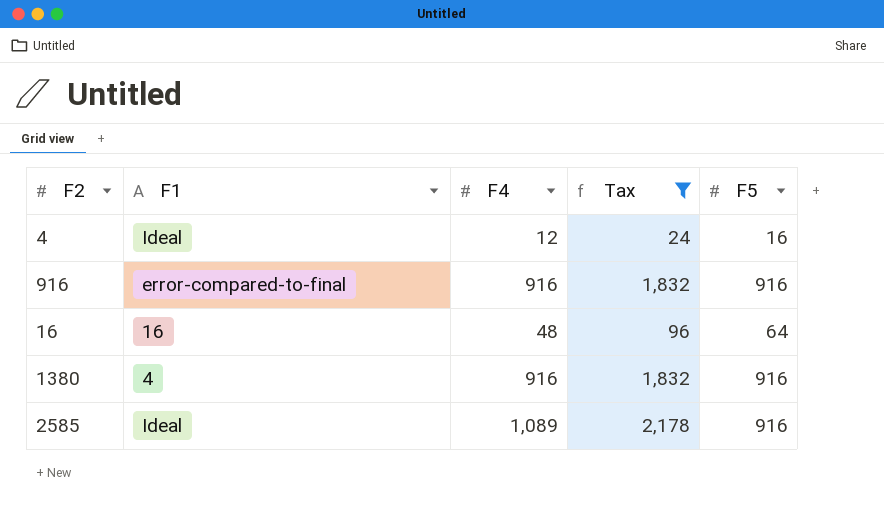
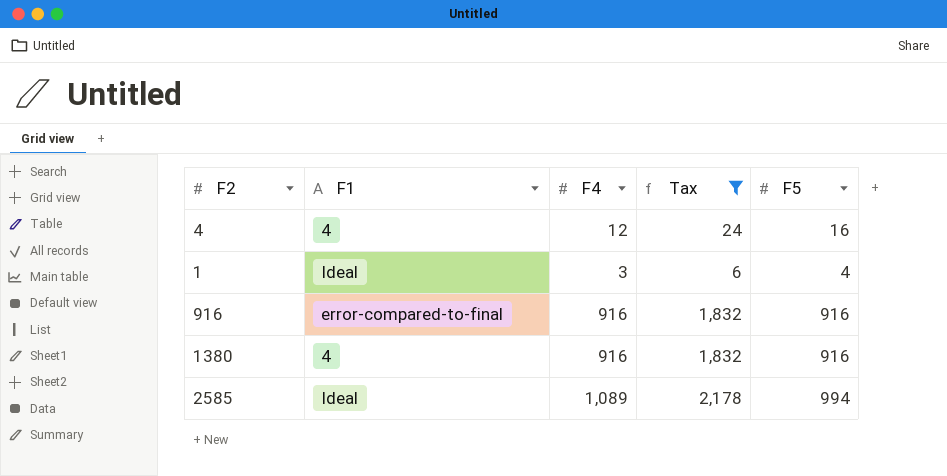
row 16: 16 | 48 | 96 | 64 -> none
4 | F1: Ideal -> 4
row 1: none -> Ideal | 3 | 6 | 4
2585 | F5: 916 -> 994

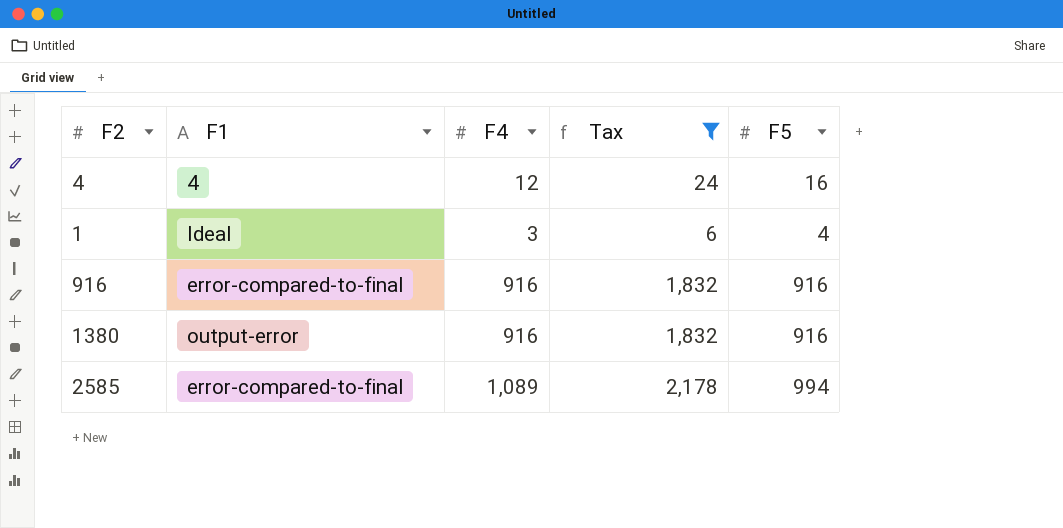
1380 | F1: 4 -> output-error
2585 | F1: Ideal -> error-compared-to-final

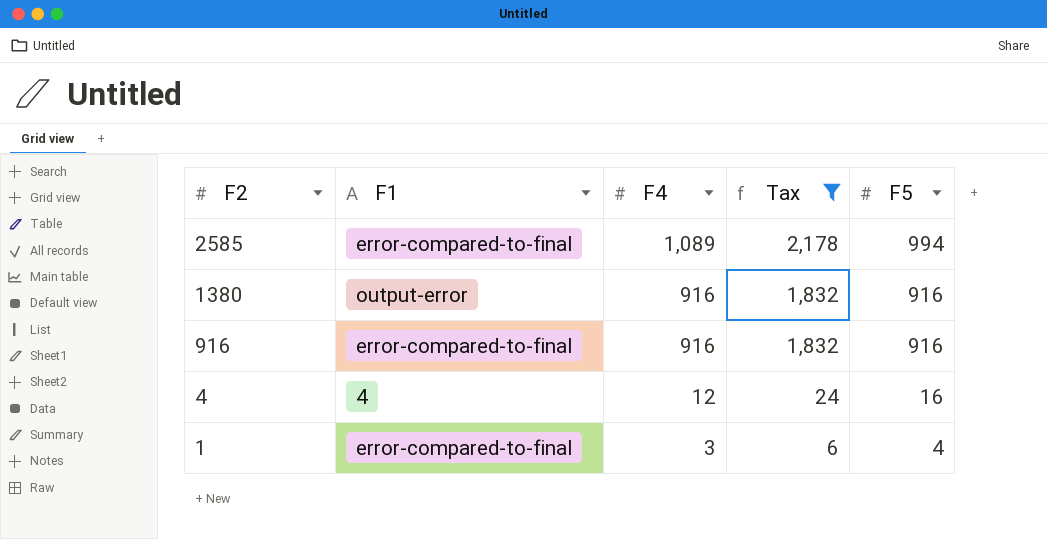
row order: none -> F2 descending
1 | F1: Ideal -> error-compared-to-final

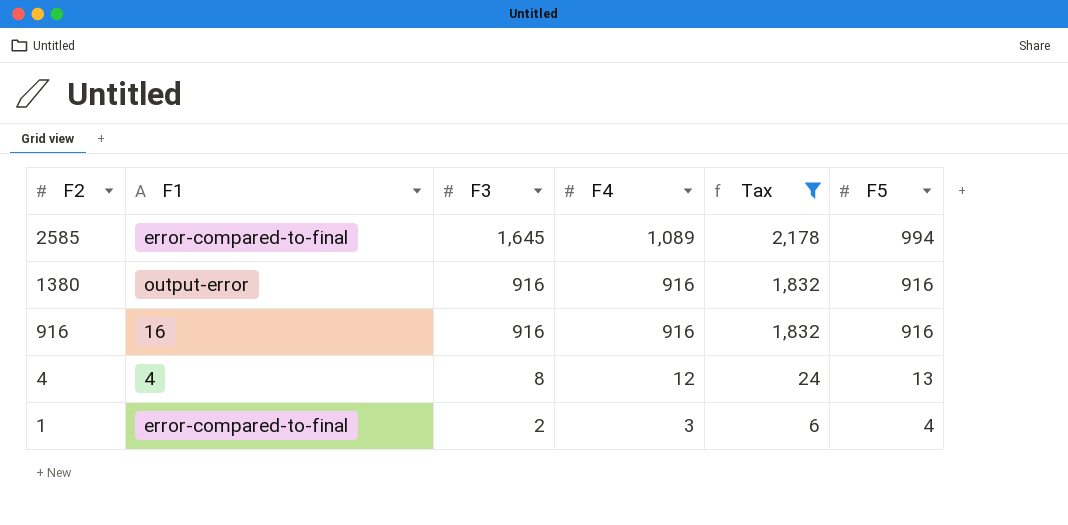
column F3 | position: none -> 3
916 | F1: error-compared-to-final -> 16
4 | F5: 16 -> 13

